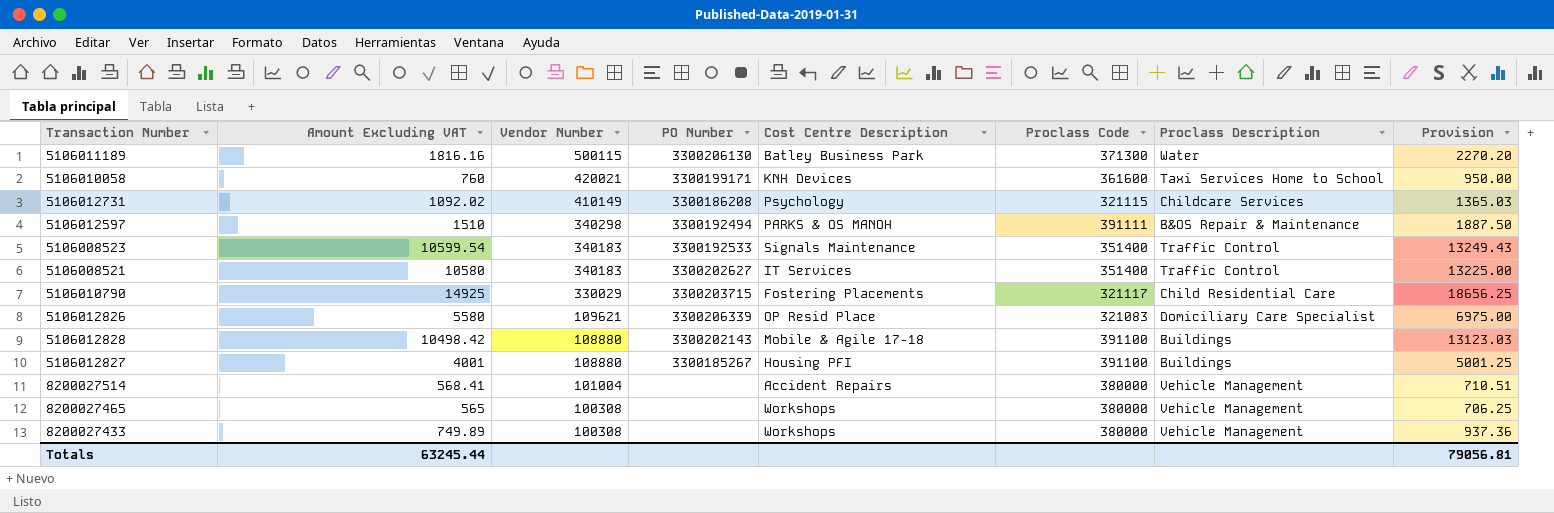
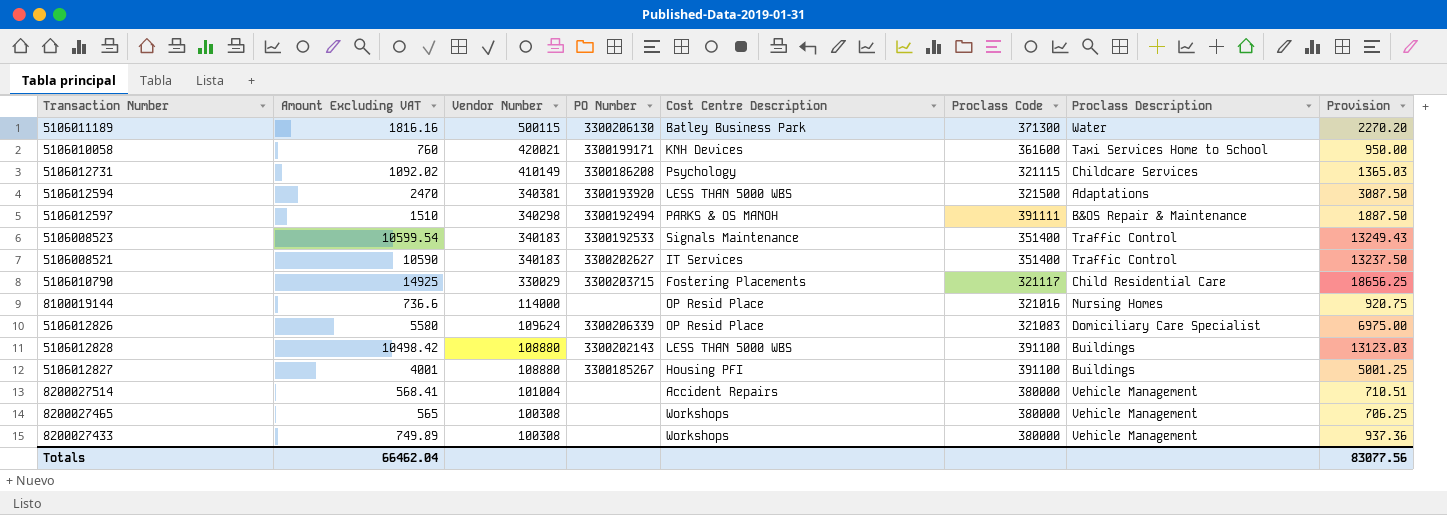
row 5106012594: none -> 2470 | 340381 | 3300193920 | LESS THAN 5000 WBS | 321500 | Adaptations | 3087.50
5106008521 | Amount Excluding VAT: 10580 -> 10590
5106008521 | Provision: 13225.00 -> 13237.50
row 8100019144: none -> 736.6 | 114000 | none | OP Resid Place | 321016 | Nursing Homes | 920.75
5106012826 | Vendor Number: 109621 -> 109624
5106012828 | Cost Centre Description: Mobile & Agile 17-18 -> LESS THAN 5000 WBS
Totals | Amount Excluding VAT: 63245.44 -> 66462.04
Totals | Provision: 79056.81 -> 83077.56

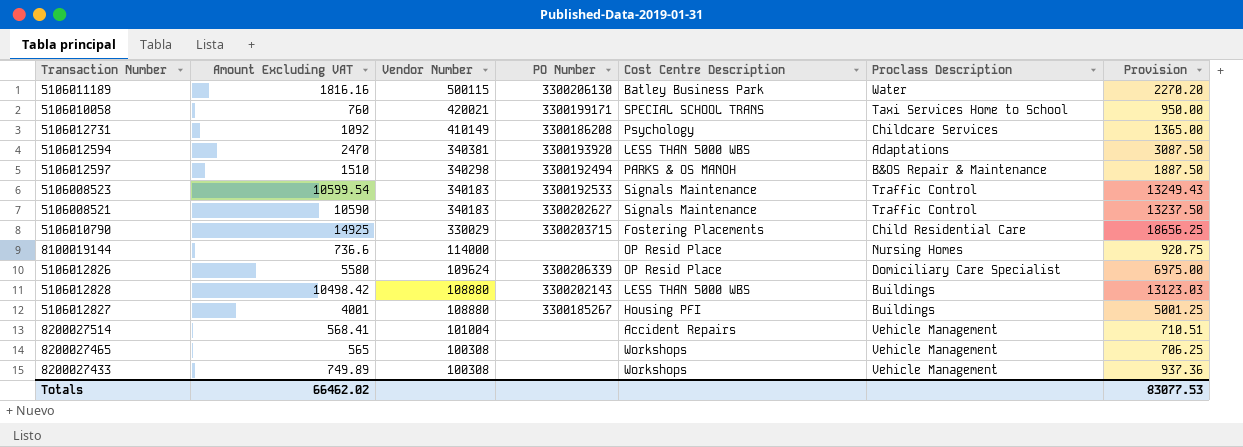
column Proclass Code | position: 6 -> none
5106010058 | Cost Centre Description: KNH Devices -> SPECIAL SCHOOL TRANS
5106012731 | Amount Excluding VAT: 1092.02 -> 1092
5106012731 | Provision: 1365.03 -> 1365.00
5106008521 | Cost Centre Description: IT Services -> Signals Maintenance
Totals | Amount Excluding VAT: 66462.04 -> 66462.02
Totals | Provision: 83077.56 -> 83077.53

